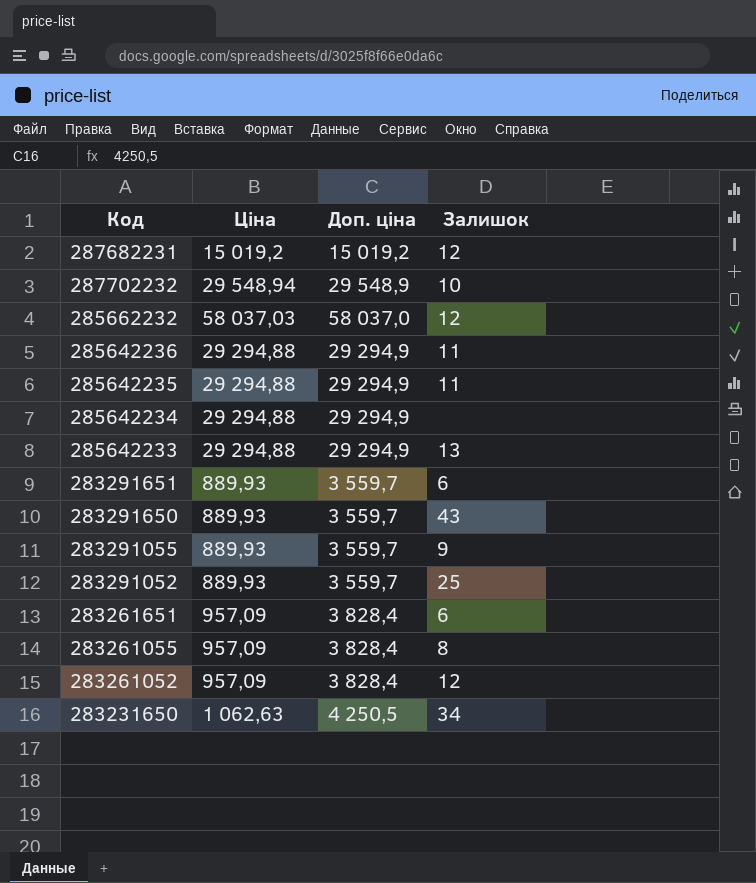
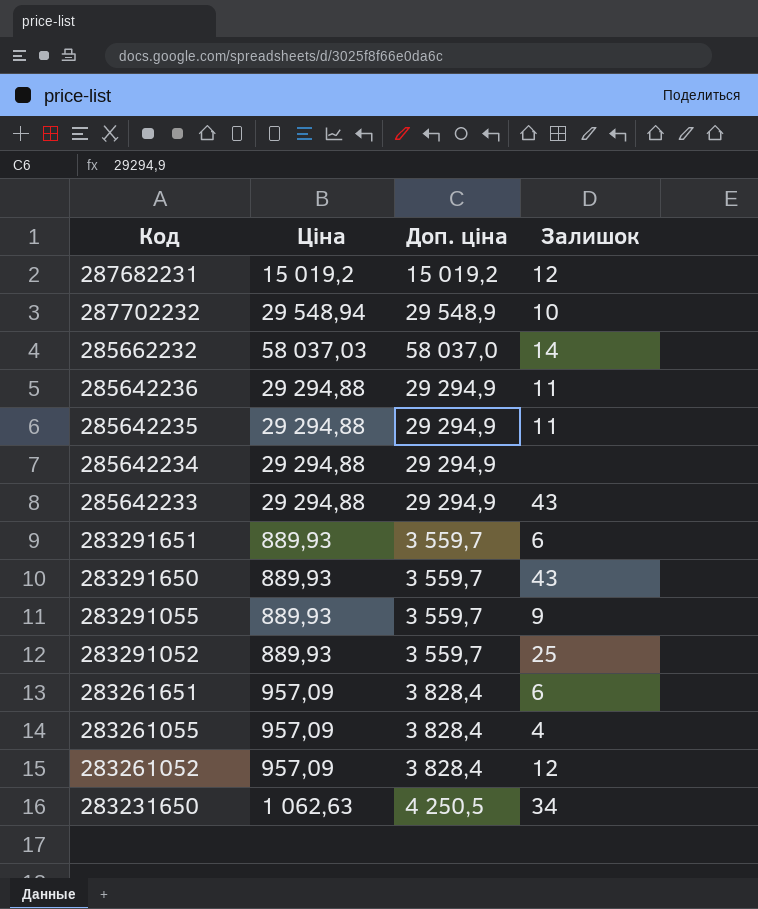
285662232 | Залишок: 12 -> 14
285642233 | Залишок: 13 -> 43
283261055 | Залишок: 8 -> 4

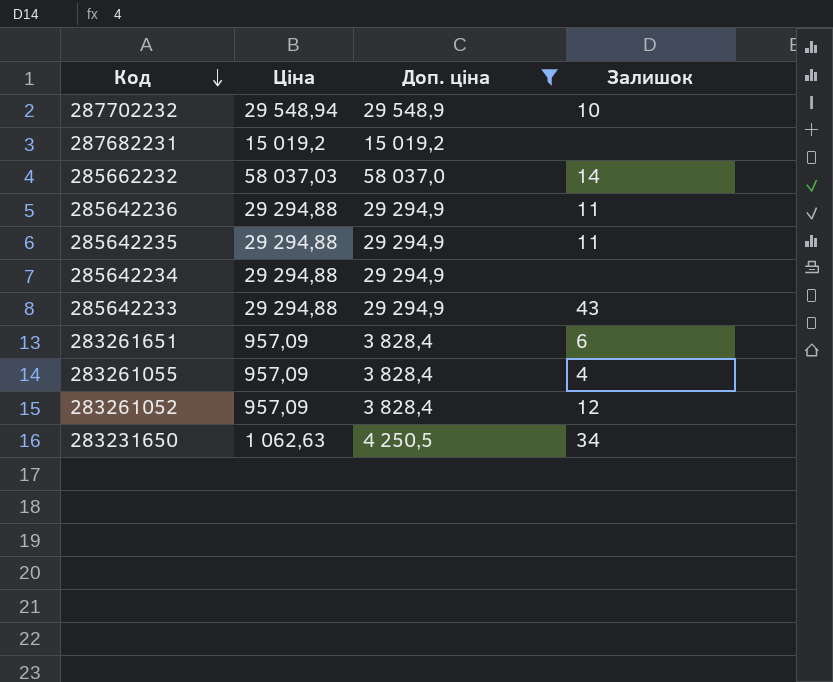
filter: none -> Доп. ціна != 3 559,7
row order: none -> Код descending
287682231 | Залишок: 12 -> none

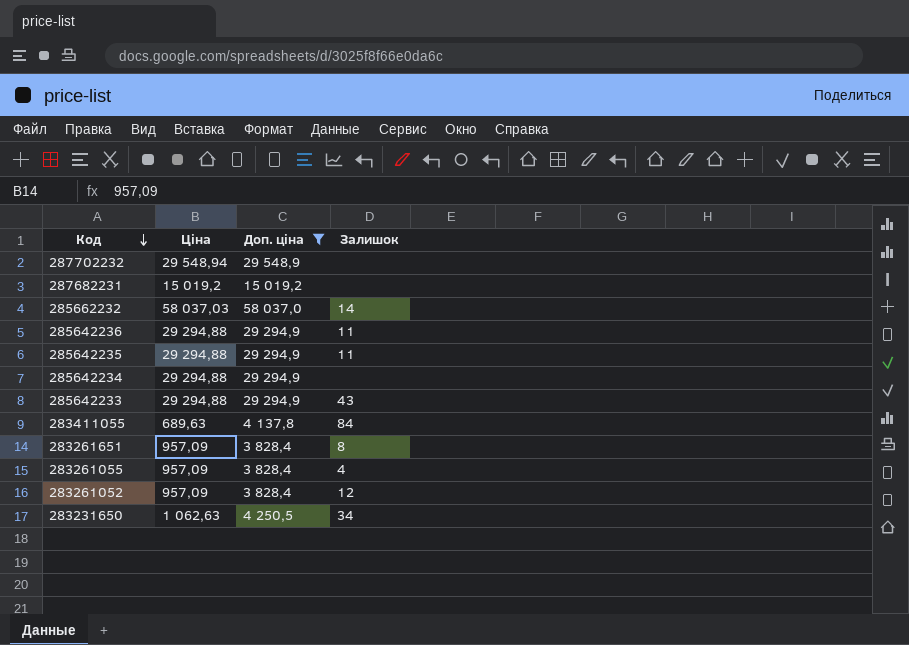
287702232 | Залишок: 10 -> none
row 283411055: none -> 689,63 | 4 137,8 | 84
283261651 | Залишок: 6 -> 8

